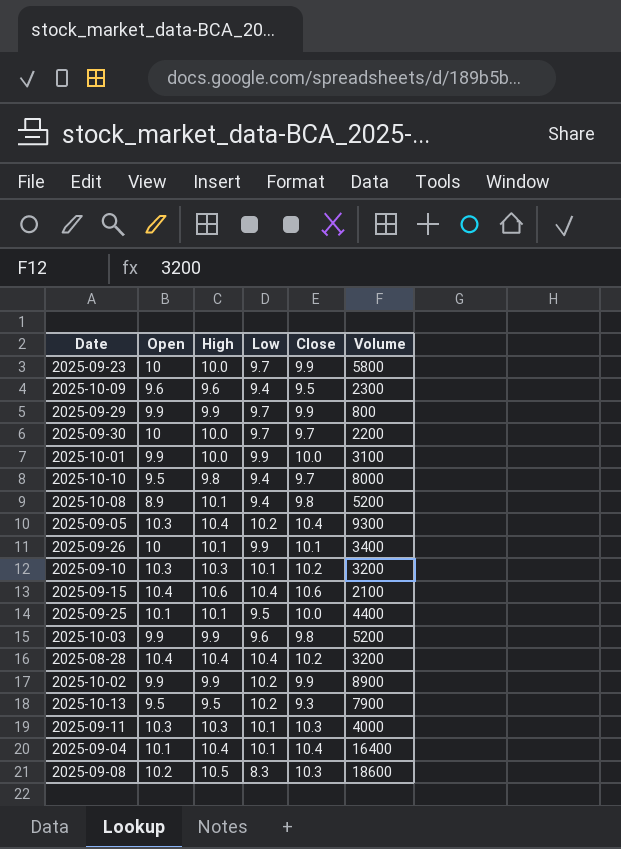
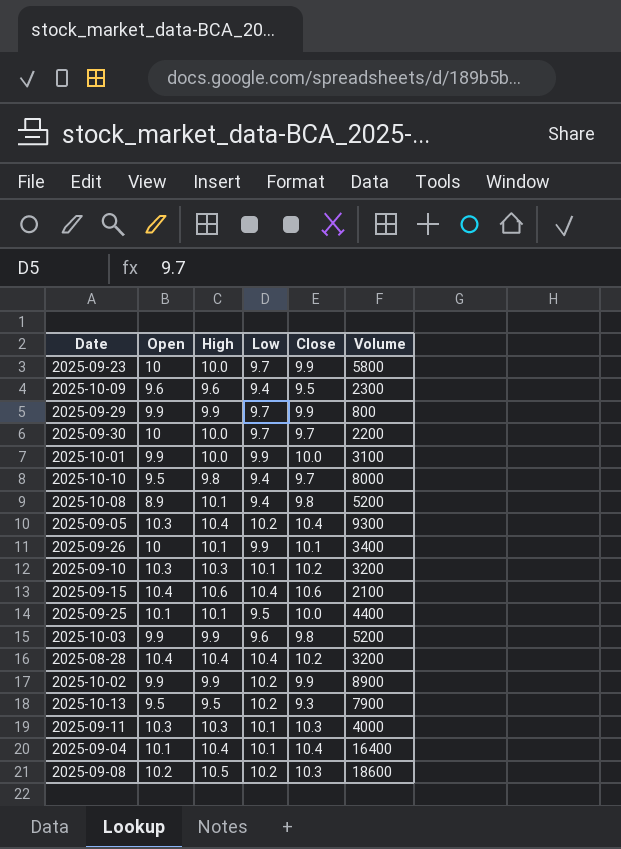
2025-09-08 | Low: 8.3 -> 10.2

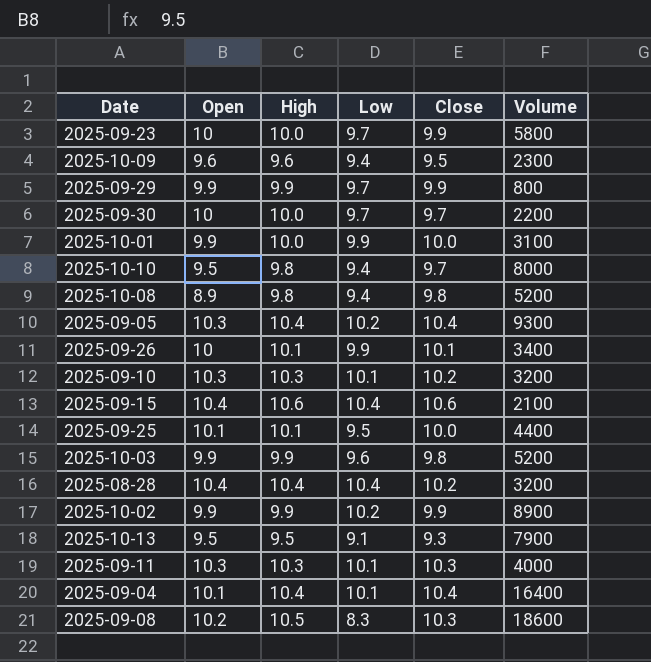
2025-10-08 | High: 10.1 -> 9.8
2025-10-13 | Low: 10.2 -> 9.1
2025-09-08 | Low: 10.2 -> 8.3

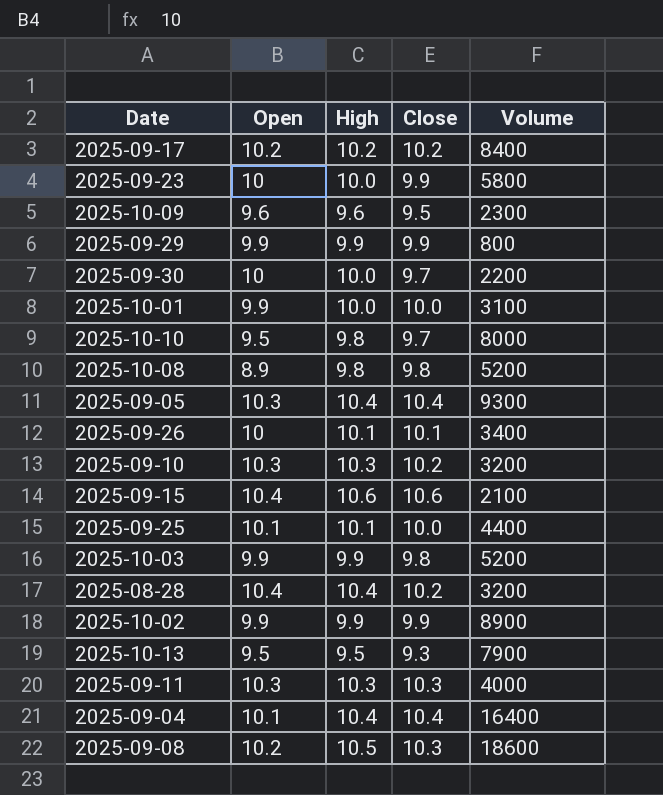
column Low | position: 4 -> none
row 2025-09-17: none -> 10.2 | 10.2 | 10.2 | 8400

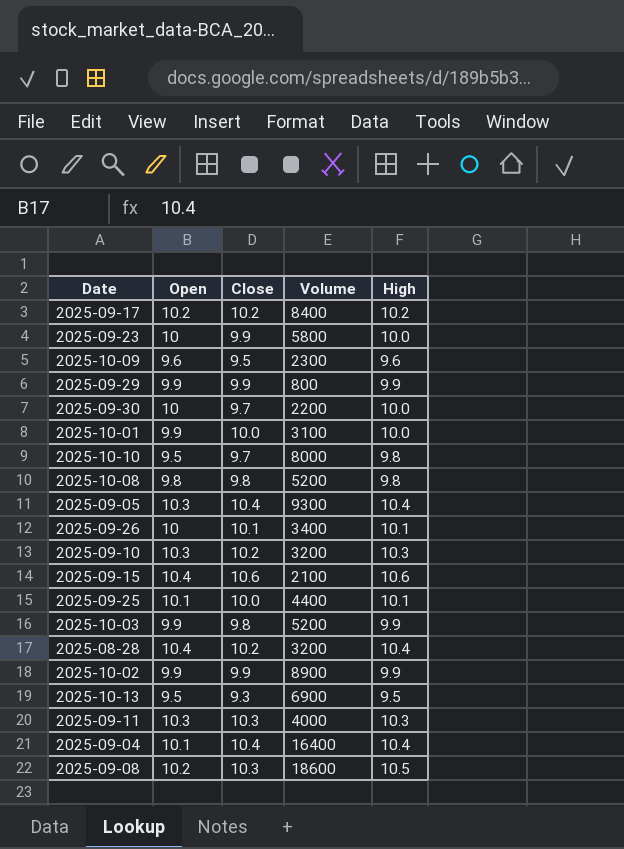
column High | position: 3 -> 5
2025-10-08 | Open: 8.9 -> 9.8
2025-10-13 | Volume: 7900 -> 6900

